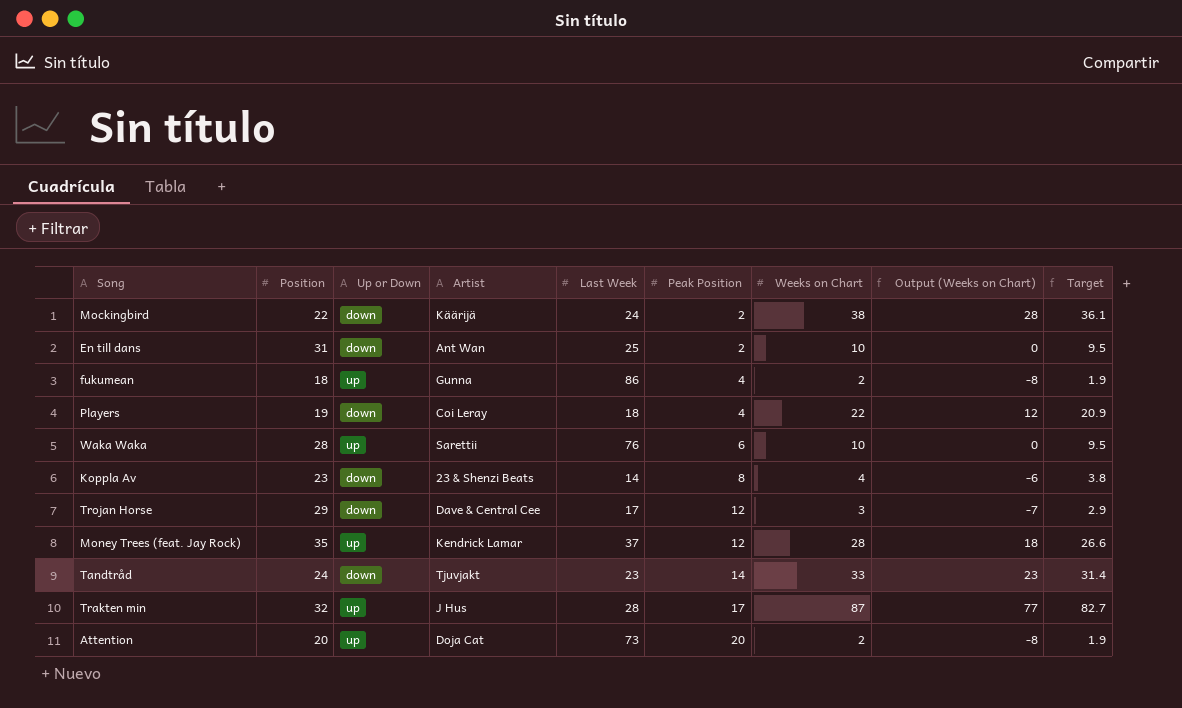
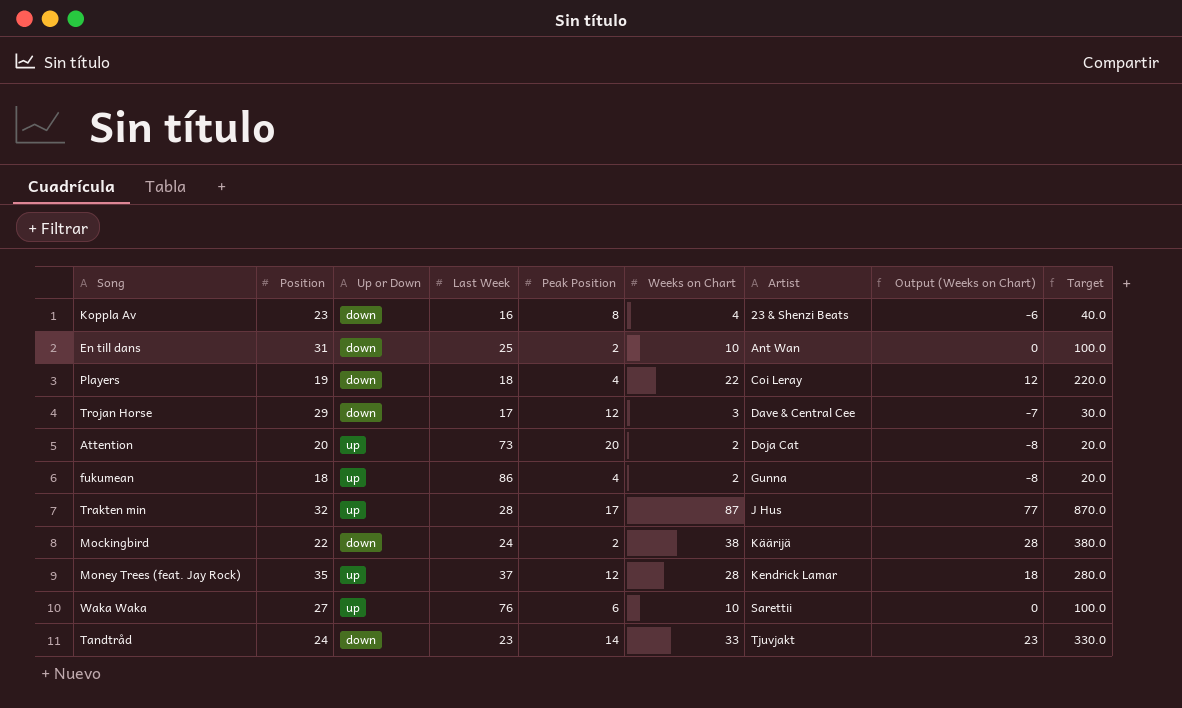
row order: Peak Position ascending -> Artist ascending
column Artist | position: 4 -> 7
column Target | formula: [Weeks on Chart] * 0.95 -> [Weeks on Chart] * 10
Koppla Av | Last Week: 14 -> 16
Waka Waka | Position: 28 -> 27

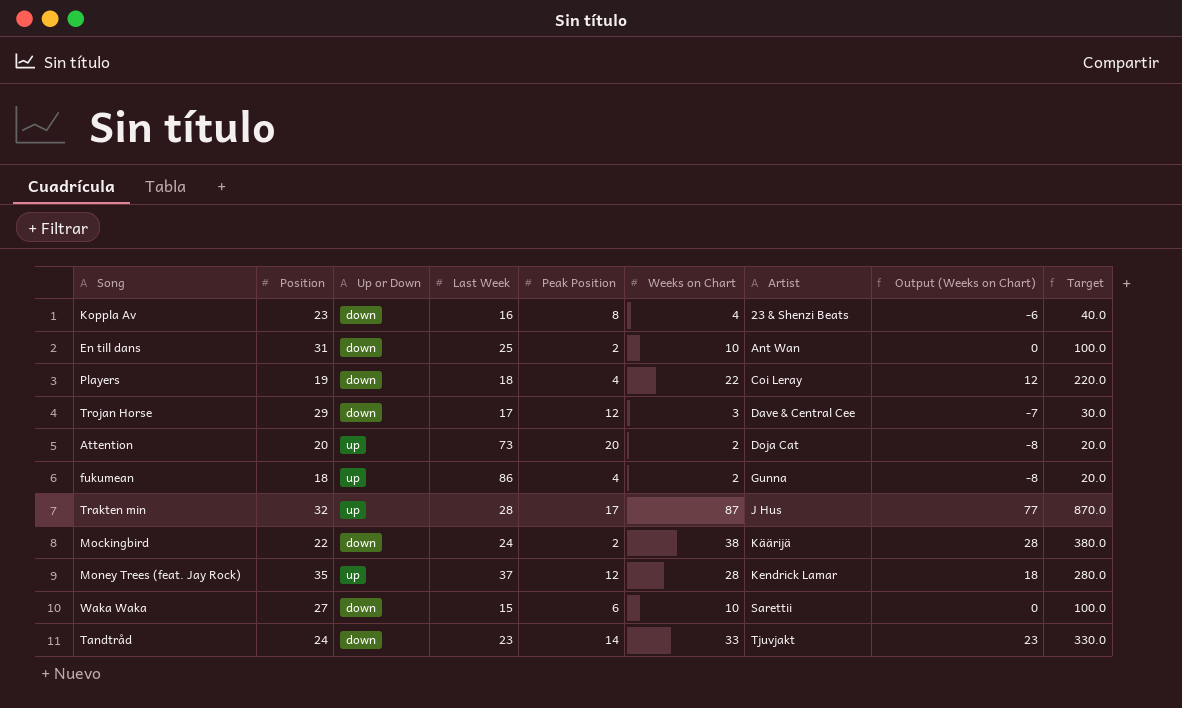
Waka Waka | Up or Down: up -> down
Waka Waka | Last Week: 76 -> 15

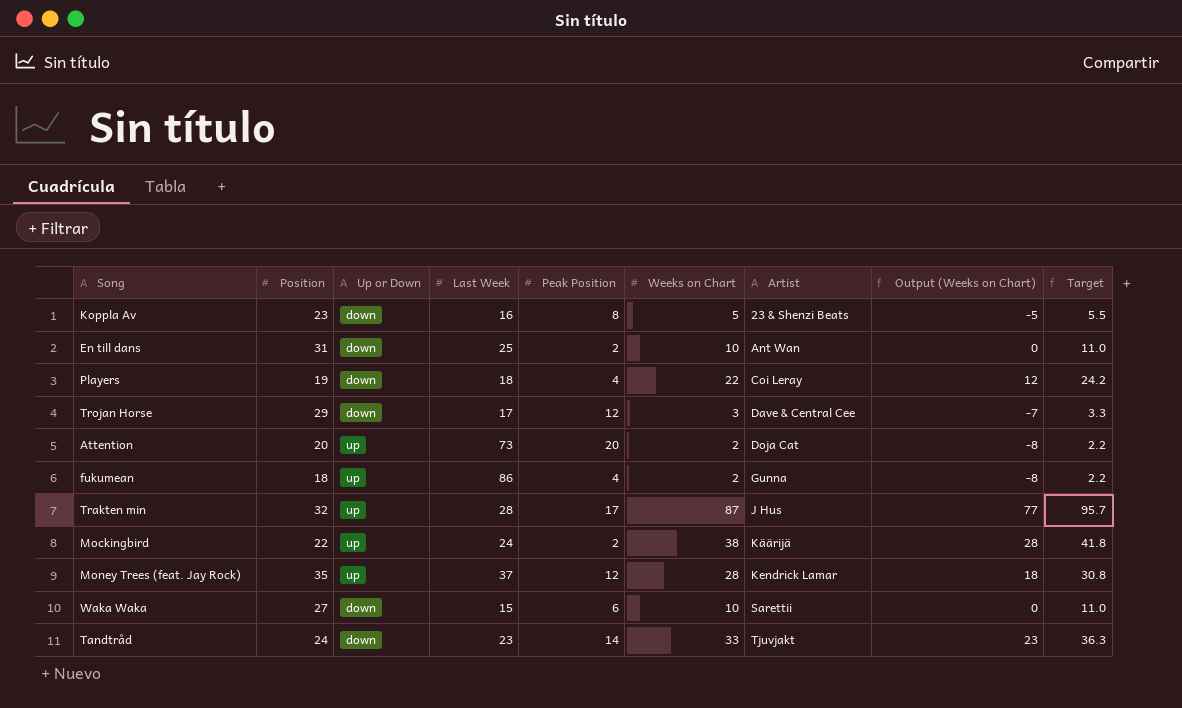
column Target | formula: [Weeks on Chart] * 10 -> [Weeks on Chart] * 1.1
Koppla Av | Weeks on Chart: 4 -> 5
Koppla Av | Output (Weeks on Chart): -6 -> -5
Mockingbird | Up or Down: down -> up

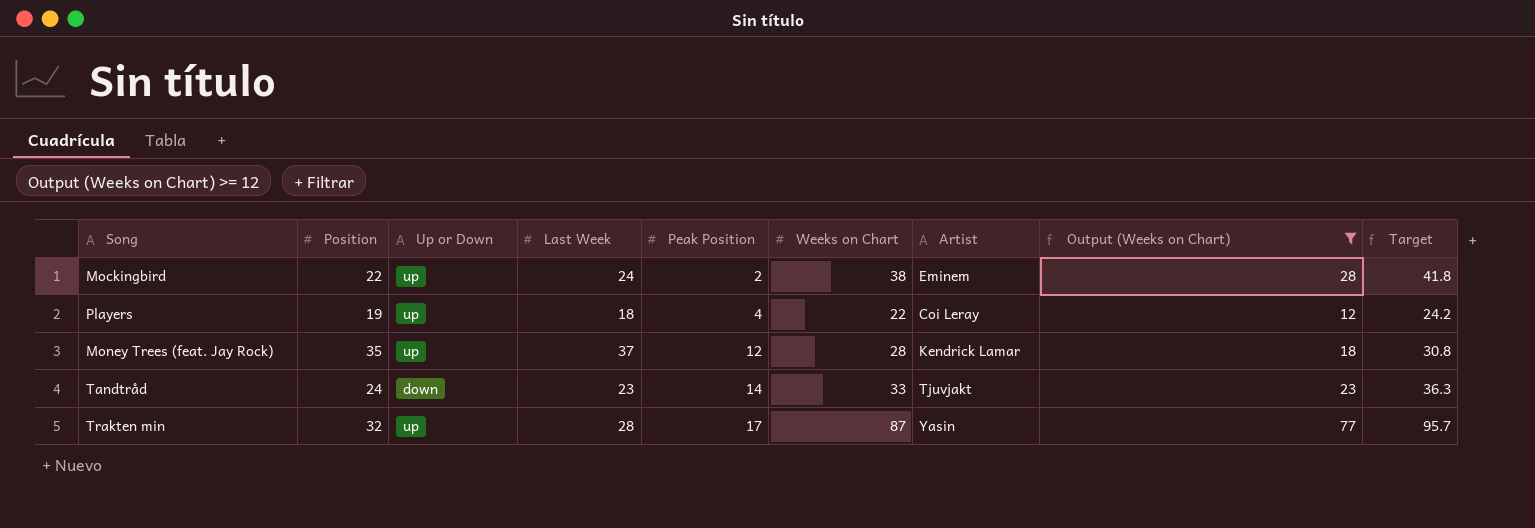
filter: none -> Output (Weeks on Chart) >= 12
row order: Artist ascending -> Peak Position ascending
Mockingbird | Artist: Käärijä -> Eminem
Players | Up or Down: down -> up
Trakten min | Artist: J Hus -> Yasin

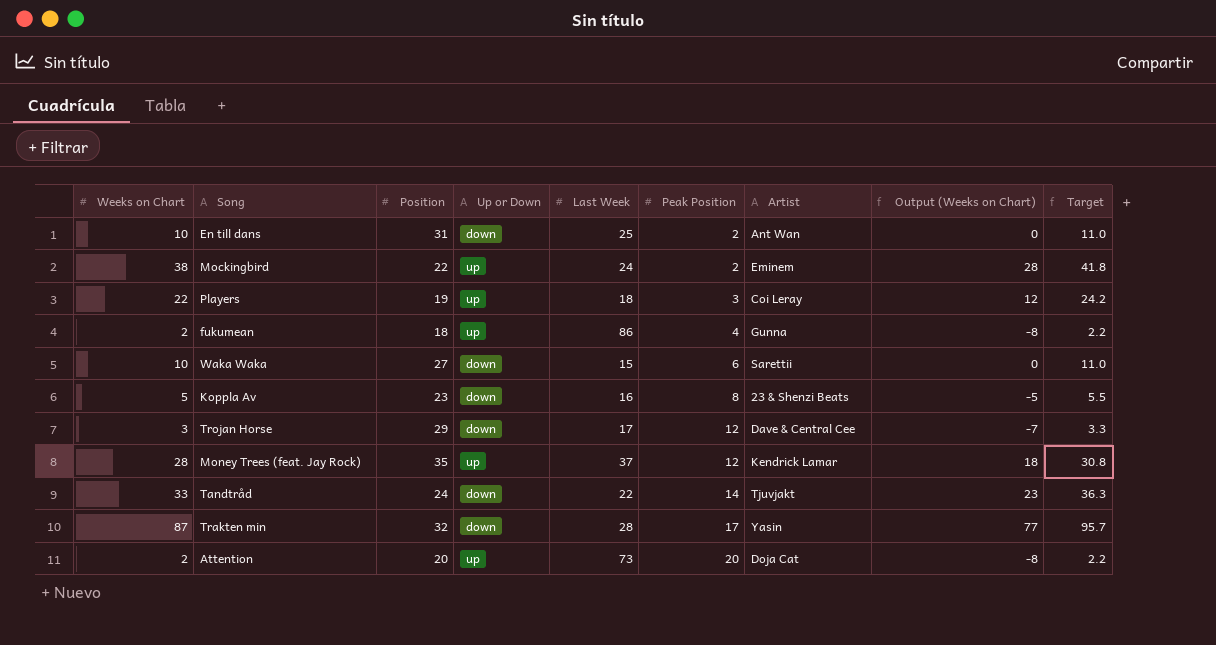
filter: Output (Weeks on Chart) >= 12 -> none
column Weeks on Chart | position: 6 -> 1
Players | Peak Position: 4 -> 3
Tandtråd | Last Week: 23 -> 22
Trakten min | Up or Down: up -> down

